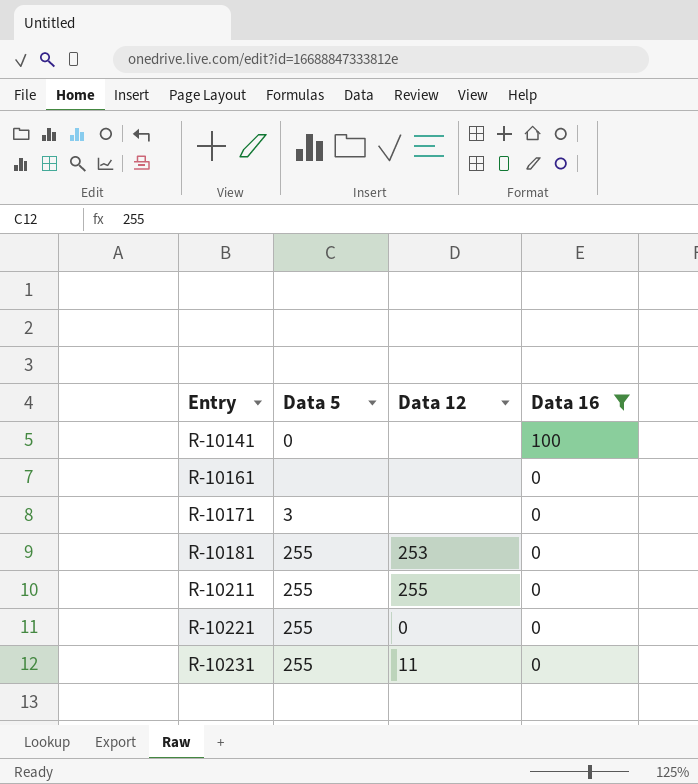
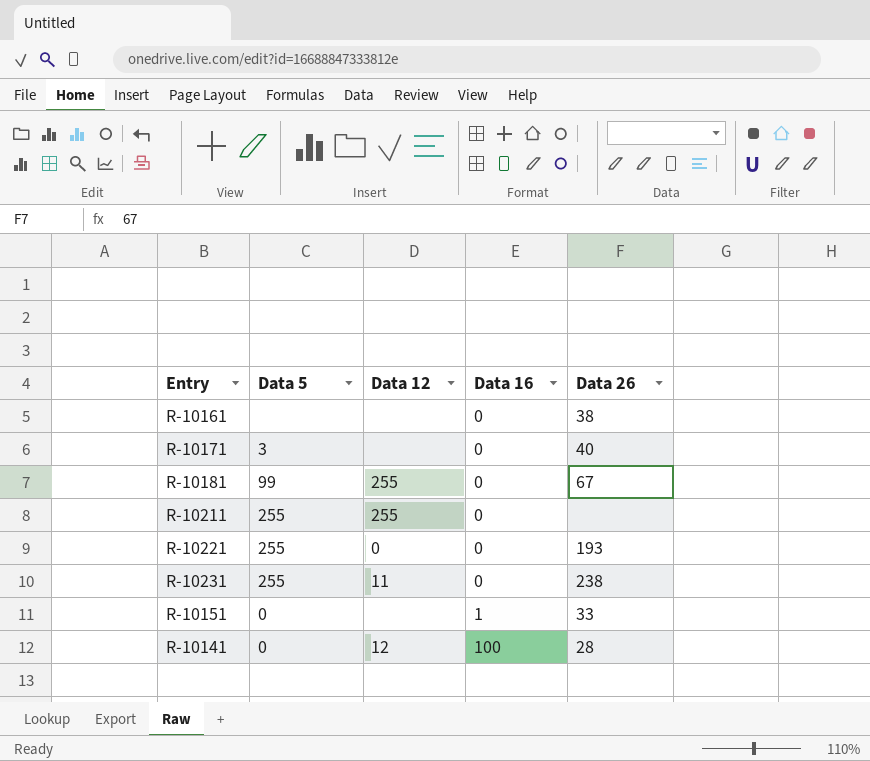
filter: Data 16 != 1 -> none
row order: Entry ascending -> Data 16 ascending
column Data 26 | position: none -> 5
R-10181 | Data 5: 255 -> 99
R-10181 | Data 12: 253 -> 255
R-10141 | Data 12: none -> 12

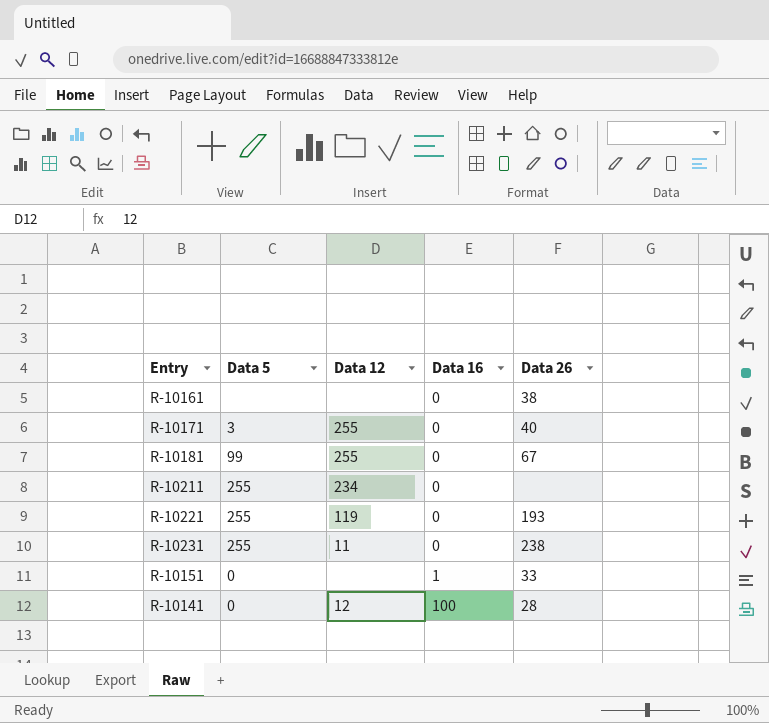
R-10171 | Data 12: none -> 255
R-10211 | Data 12: 255 -> 234
R-10221 | Data 12: 0 -> 119

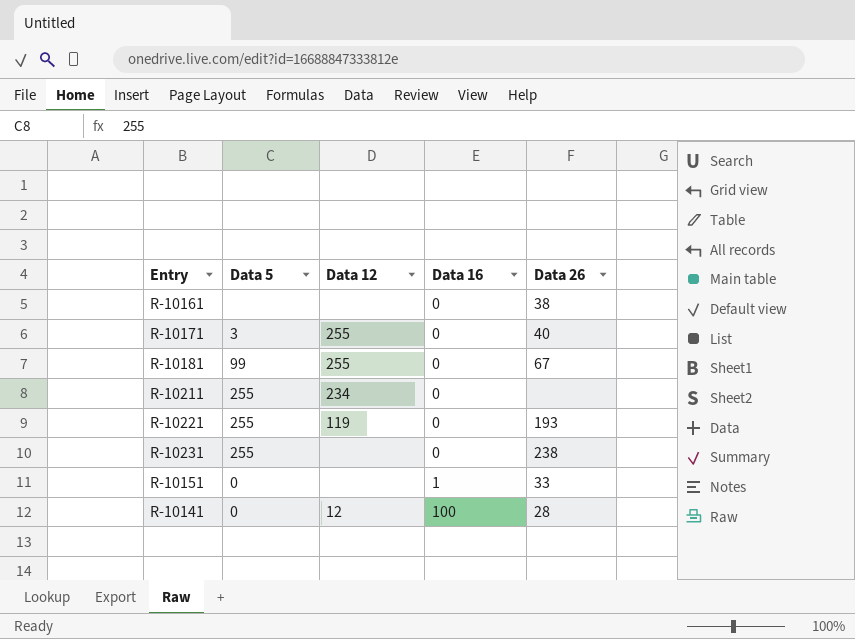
R-10231 | Data 12: 11 -> none

